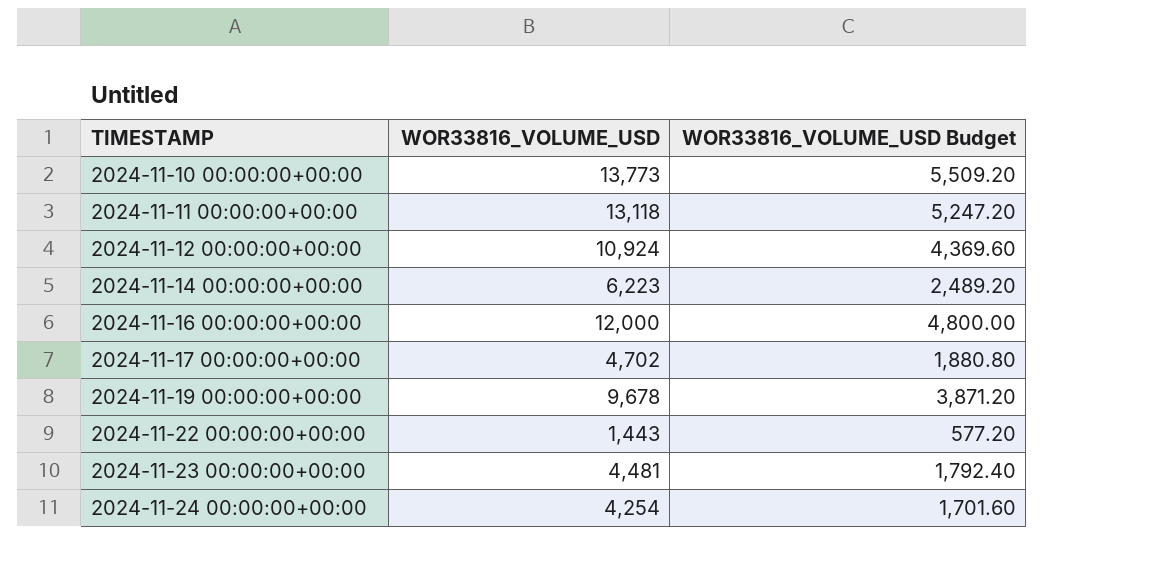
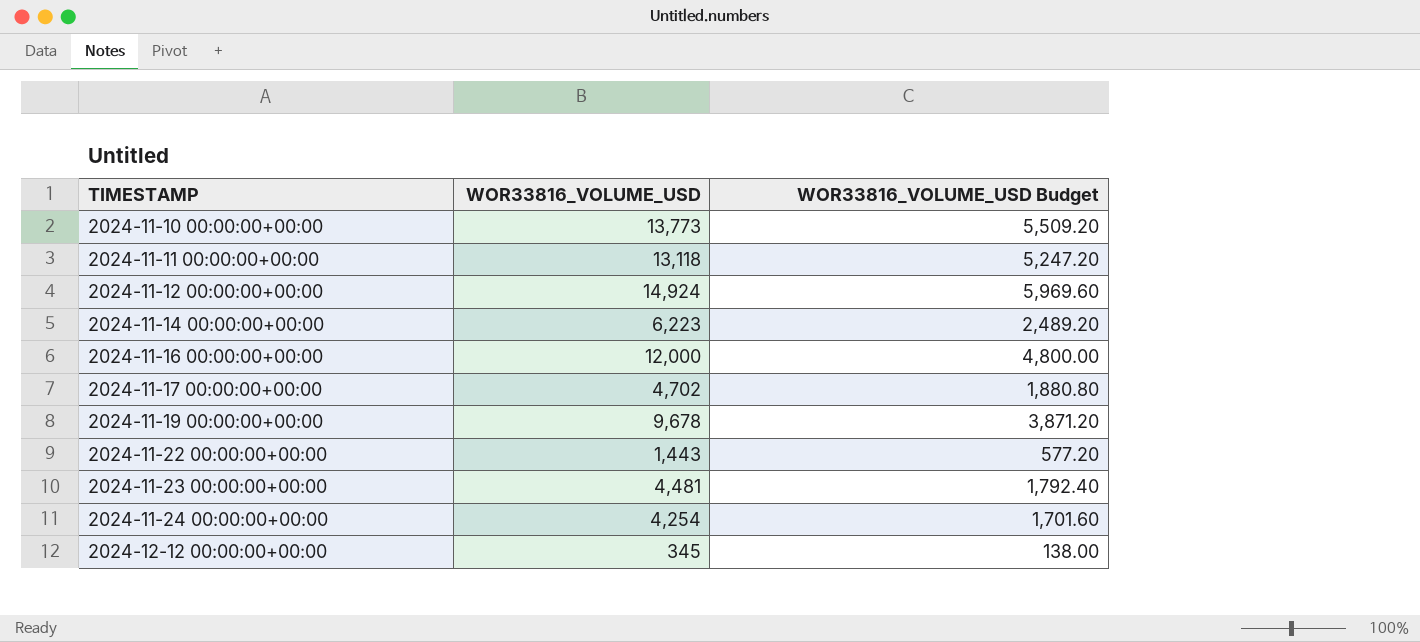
2024-11-12 00:00:00+00:00 | WOR33816_VOLUME_USD: 10,924 -> 14,924
2024-11-12 00:00:00+00:00 | WOR33816_VOLUME_USD Budget: 4,369.60 -> 5,969.60
row 2024-12-12 00:00:00+00:00: none -> 345 | 138.00

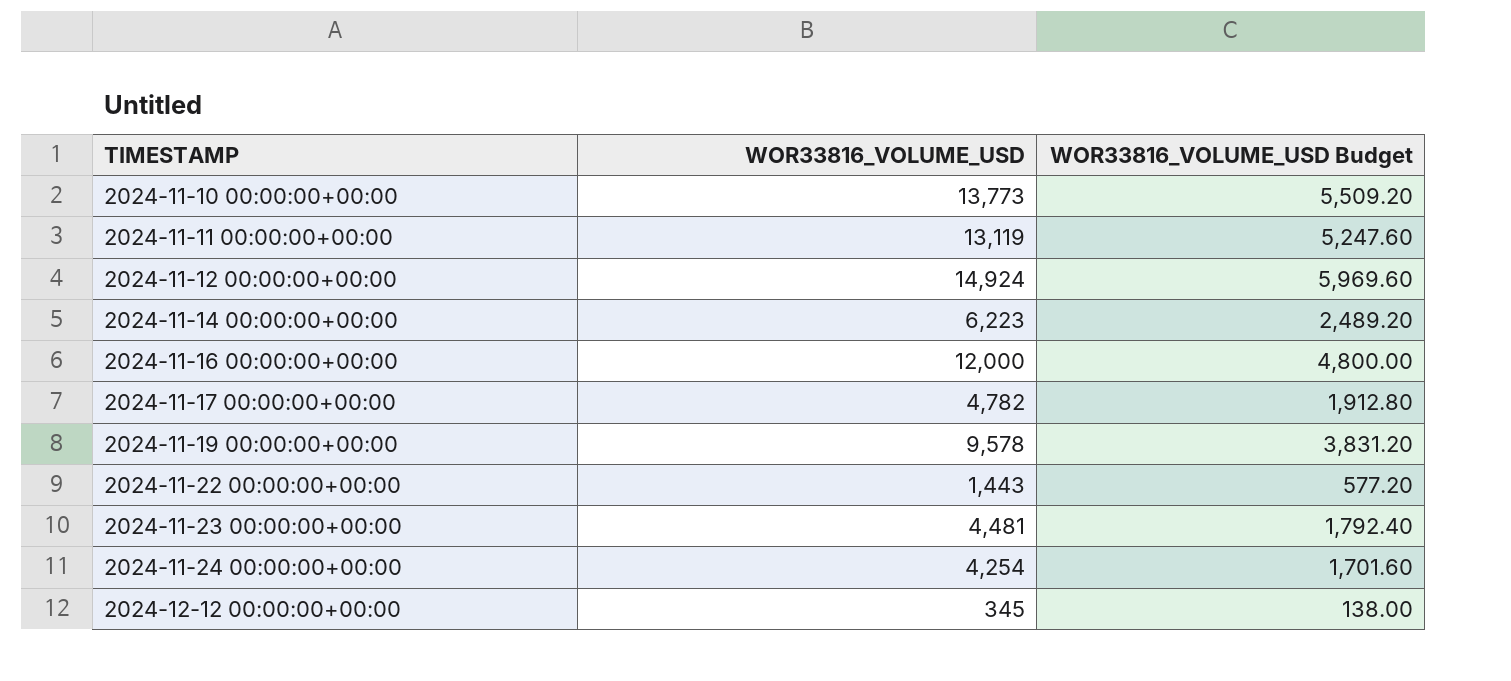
2024-11-11 00:00:00+00:00 | WOR33816_VOLUME_USD: 13,118 -> 13,119
2024-11-11 00:00:00+00:00 | WOR33816_VOLUME_USD Budget: 5,247.20 -> 5,247.60
2024-11-17 00:00:00+00:00 | WOR33816_VOLUME_USD: 4,702 -> 4,782
2024-11-17 00:00:00+00:00 | WOR33816_VOLUME_USD Budget: 1,880.80 -> 1,912.80
2024-11-19 00:00:00+00:00 | WOR33816_VOLUME_USD: 9,678 -> 9,578
2024-11-19 00:00:00+00:00 | WOR33816_VOLUME_USD Budget: 3,871.20 -> 3,831.20

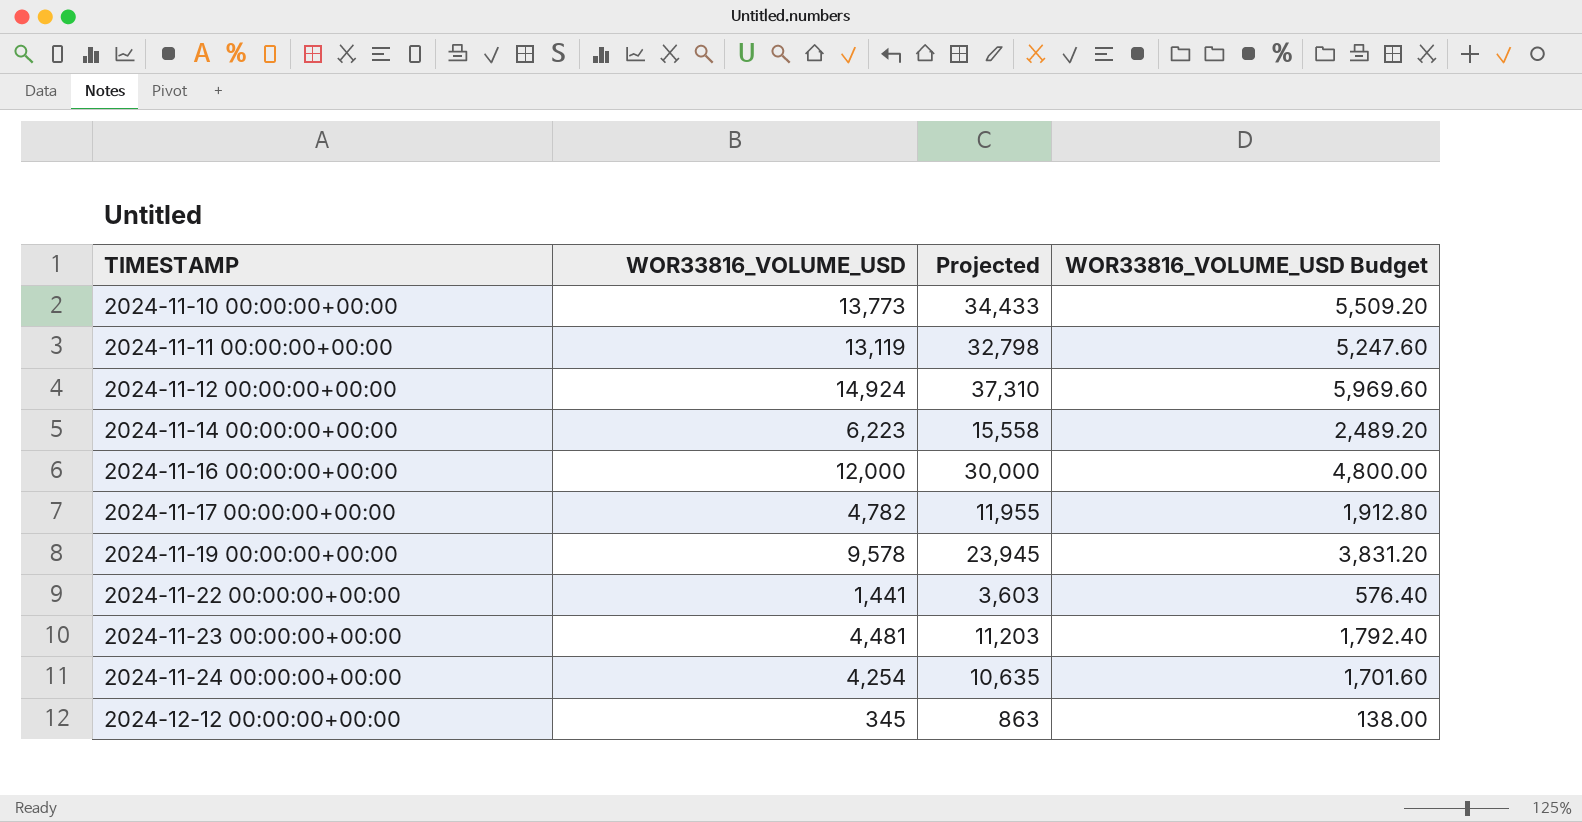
column Projected | formula: none -> [WOR33816_VOLUME_USD] * 2.5
2024-11-22 00:00:00+00:00 | WOR33816_VOLUME_USD: 1,443 -> 1,441
2024-11-22 00:00:00+00:00 | WOR33816_VOLUME_USD Budget: 577.20 -> 576.40

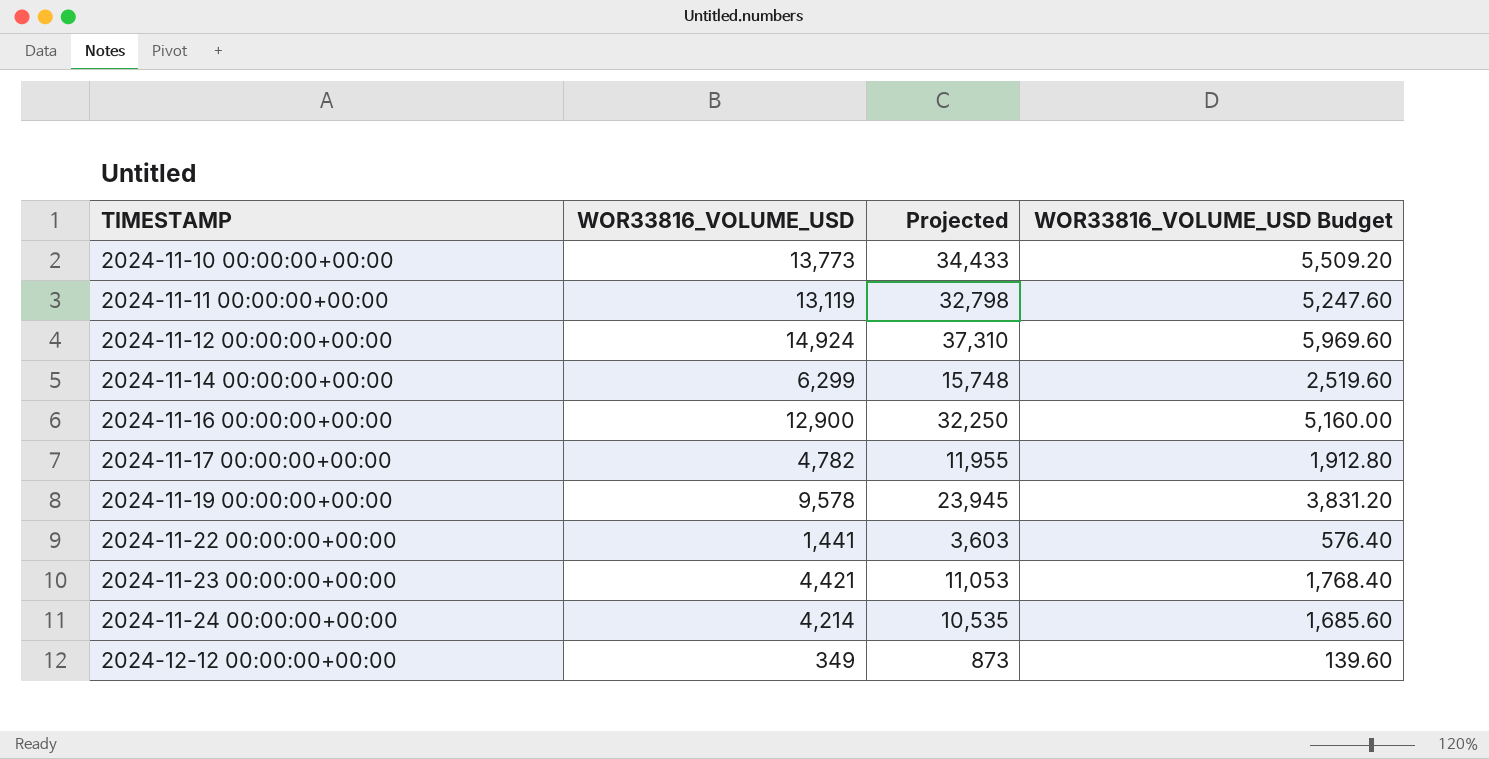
2024-11-14 00:00:00+00:00 | WOR33816_VOLUME_USD: 6,223 -> 6,299
2024-11-14 00:00:00+00:00 | Projected: 15,558 -> 15,748
2024-11-14 00:00:00+00:00 | WOR33816_VOLUME_USD Budget: 2,489.20 -> 2,519.60
2024-11-16 00:00:00+00:00 | WOR33816_VOLUME_USD: 12,000 -> 12,900
2024-11-16 00:00:00+00:00 | Projected: 30,000 -> 32,250
2024-11-16 00:00:00+00:00 | WOR33816_VOLUME_USD Budget: 4,800.00 -> 5,160.00
2024-11-23 00:00:00+00:00 | WOR33816_VOLUME_USD: 4,481 -> 4,421
2024-11-23 00:00:00+00:00 | Projected: 11,203 -> 11,053
2024-11-23 00:00:00+00:00 | WOR33816_VOLUME_USD Budget: 1,792.40 -> 1,768.40
2024-11-24 00:00:00+00:00 | WOR33816_VOLUME_USD: 4,254 -> 4,214
2024-11-24 00:00:00+00:00 | Projected: 10,635 -> 10,535
2024-11-24 00:00:00+00:00 | WOR33816_VOLUME_USD Budget: 1,701.60 -> 1,685.60
2024-12-12 00:00:00+00:00 | WOR33816_VOLUME_USD: 345 -> 349
2024-12-12 00:00:00+00:00 | Projected: 863 -> 873
2024-12-12 00:00:00+00:00 | WOR33816_VOLUME_USD Budget: 138.00 -> 139.60

